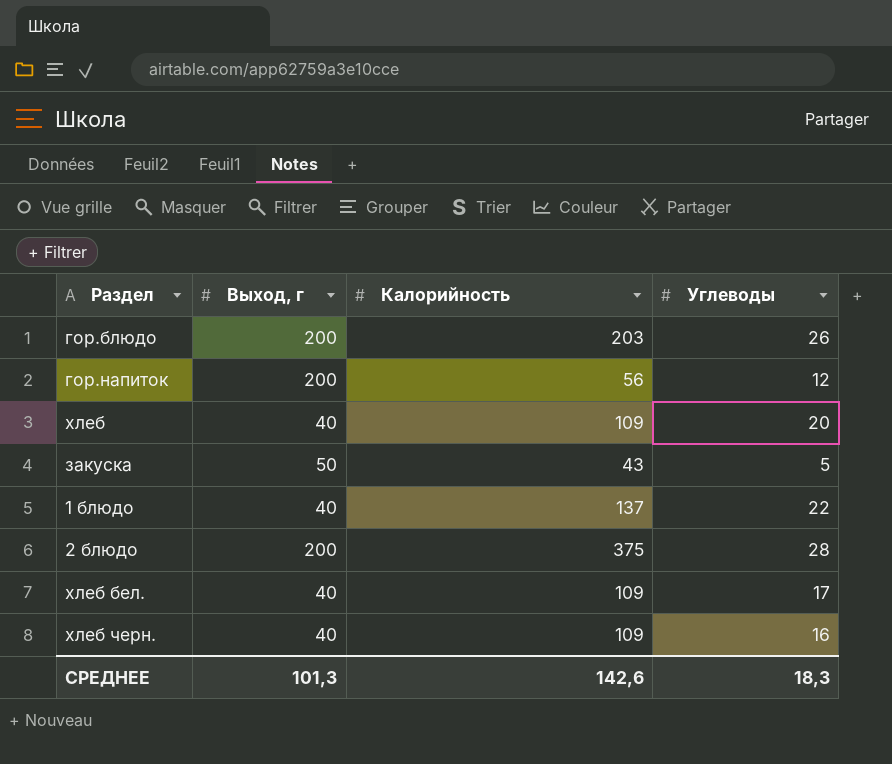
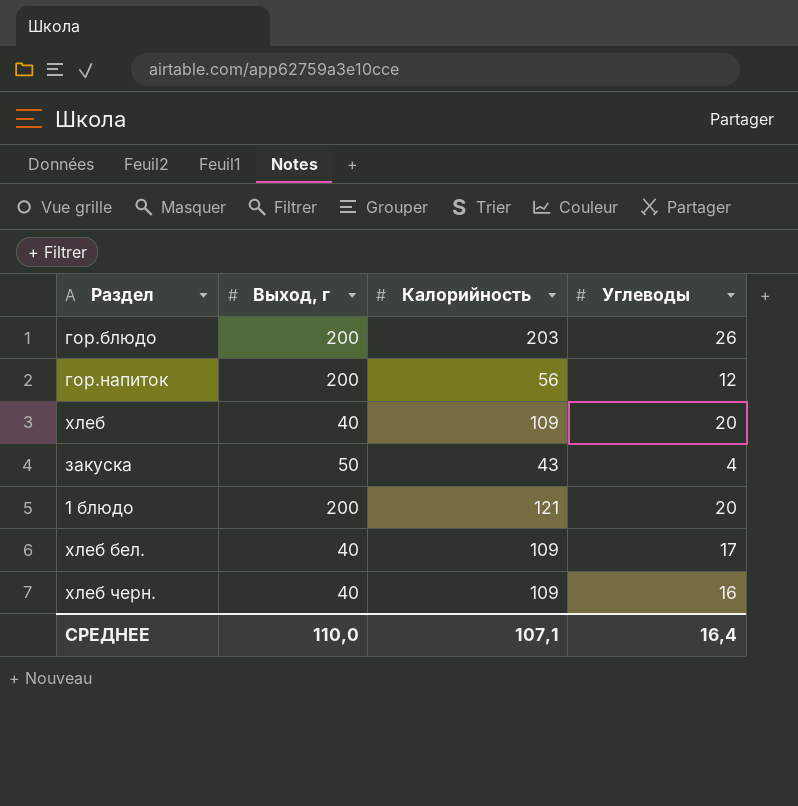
row 2 блюдо: 200 | 375 | 28 -> none
закуска | Углеводы: 5 -> 4
1 блюдо | Выход, г: 40 -> 200
1 блюдо | Калорийность: 137 -> 121
1 блюдо | Углеводы: 22 -> 20
СРЕДНЕЕ | Выход, г: 101,3 -> 110,0
СРЕДНЕЕ | Калорийность: 142,6 -> 107,1
СРЕДНЕЕ | Углеводы: 18,3 -> 16,4

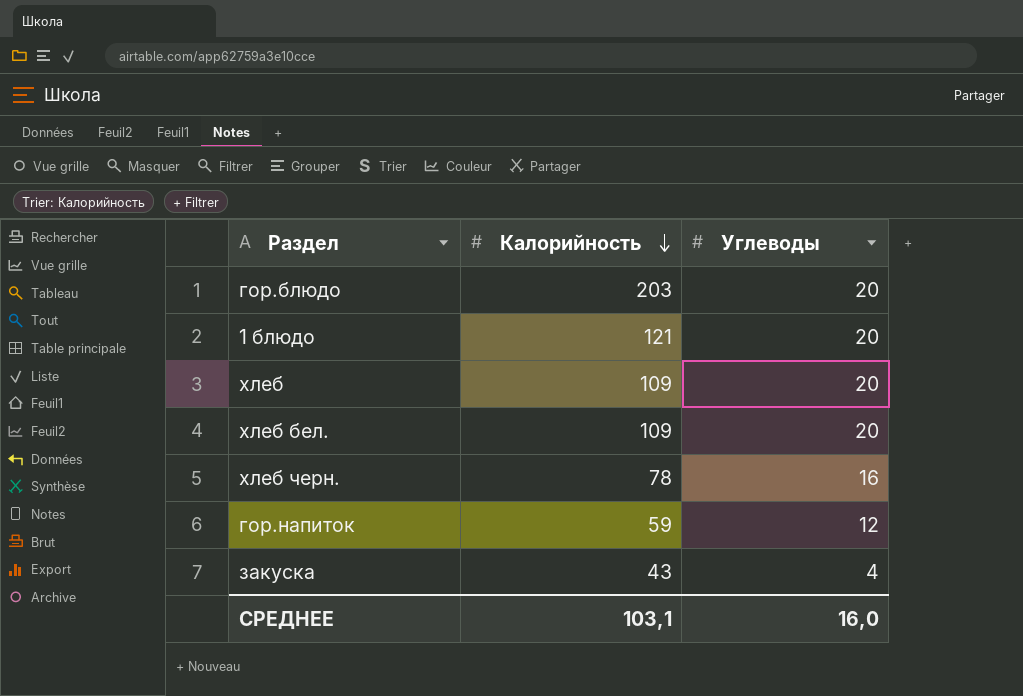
row order: none -> Калорийность descending
column Выход, г | position: 2 -> none
гор.блюдо | Углеводы: 26 -> 20
хлеб бел. | Углеводы: 17 -> 20
хлеб черн. | Калорийность: 109 -> 78
гор.напиток | Калорийность: 56 -> 59
СРЕДНЕЕ | Калорийность: 107,1 -> 103,1
СРЕДНЕЕ | Углеводы: 16,4 -> 16,0

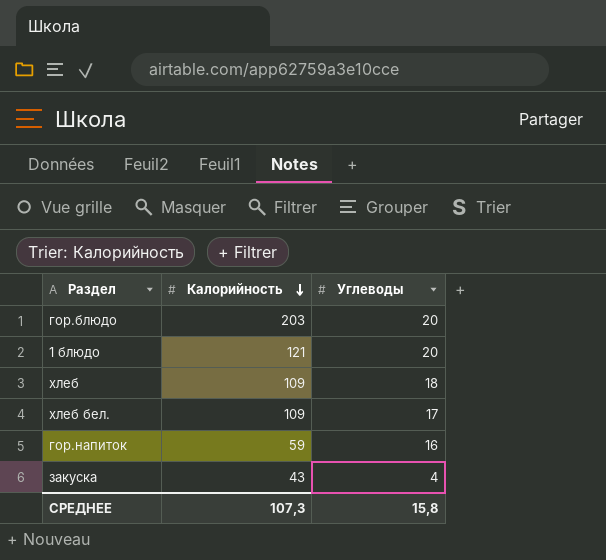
row хлеб черн.: 78 | 16 -> none
хлеб | Углеводы: 20 -> 18
хлеб бел. | Углеводы: 20 -> 17
гор.напиток | Углеводы: 12 -> 16
СРЕДНЕЕ | Калорийность: 103,1 -> 107,3
СРЕДНЕЕ | Углеводы: 16,0 -> 15,8

